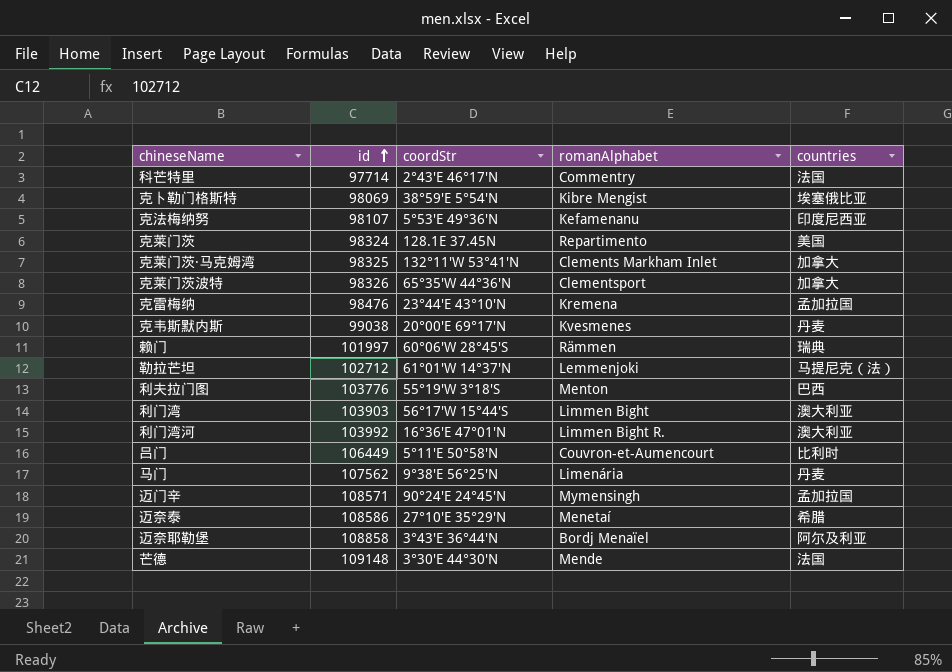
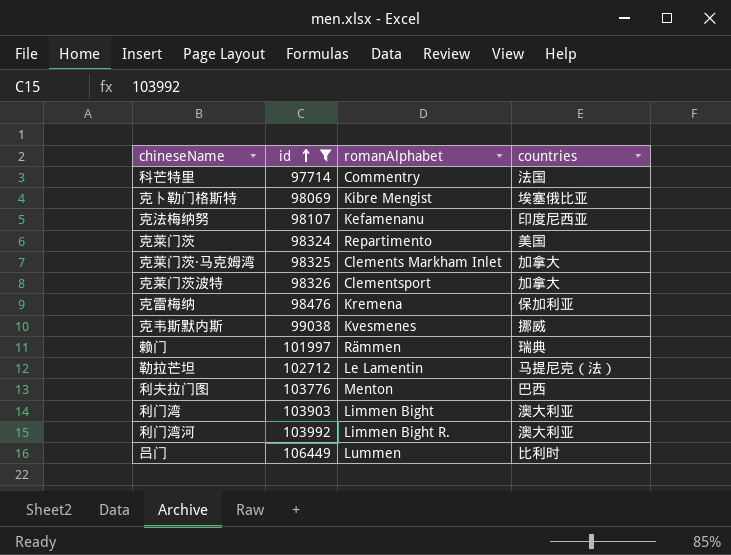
filter: none -> id <= 106449
column coordStr | position: 3 -> none
克雷梅纳 | countries: 孟加拉国 -> 保加利亚
克韦斯默内斯 | countries: 丹麦 -> 挪威
勒拉芒坦 | romanAlphabet: Lemmenjoki -> Le Lamentin
吕门 | romanAlphabet: Couvron-et-Aumencourt -> Lummen

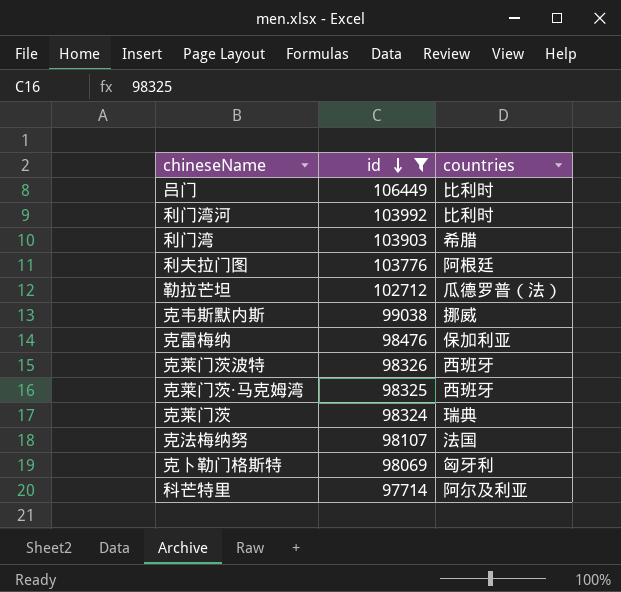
row order: id ascending -> id descending
column romanAlphabet | position: 3 -> none
row 赖门: 101997 | Rämmen | 瑞典 -> none
利门湾河 | countries: 澳大利亚 -> 比利时
利门湾 | countries: 澳大利亚 -> 希腊
利夫拉门图 | countries: 巴西 -> 阿根廷
勒拉芒坦 | countries: 马提尼克（法） -> 瓜德罗普（法）
克莱门茨波特 | countries: 加拿大 -> 西班牙
克莱门茨·马克姆湾 | countries: 加拿大 -> 西班牙
克莱门茨 | countries: 美国 -> 瑞典
克法梅纳努 | countries: 印度尼西亚 -> 法国
克卜勒门格斯特 | countries: 埃塞俄比亚 -> 匈牙利
科芒特里 | countries: 法国 -> 阿尔及利亚

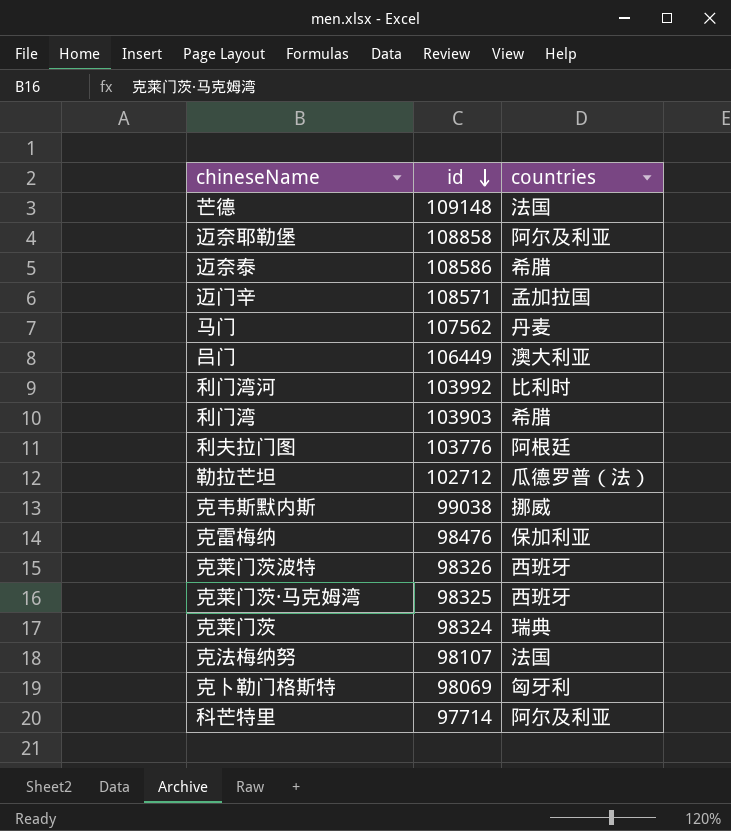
filter: id <= 106449 -> none
吕门 | countries: 比利时 -> 澳大利亚

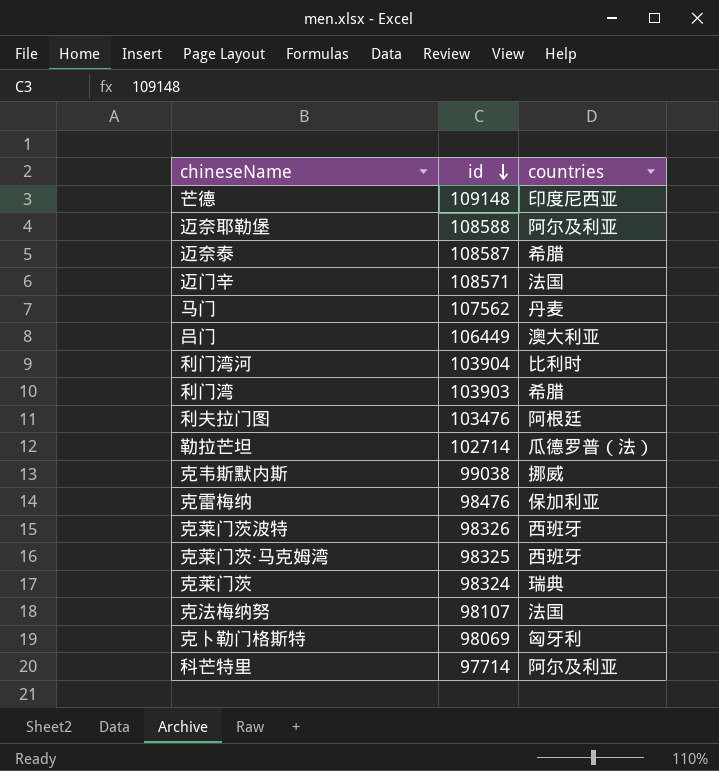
芒德 | countries: 法国 -> 印度尼西亚
迈奈耶勒堡 | id: 108858 -> 108588
迈奈泰 | id: 108586 -> 108587
迈门辛 | countries: 孟加拉国 -> 法国
利门湾河 | id: 103992 -> 103904
利夫拉门图 | id: 103776 -> 103476
勒拉芒坦 | id: 102712 -> 102714

